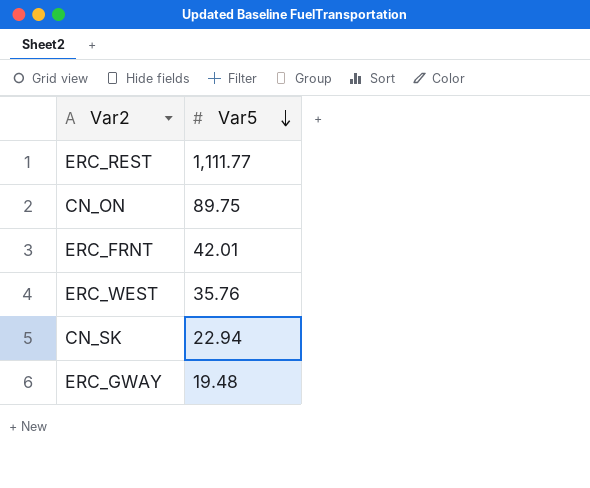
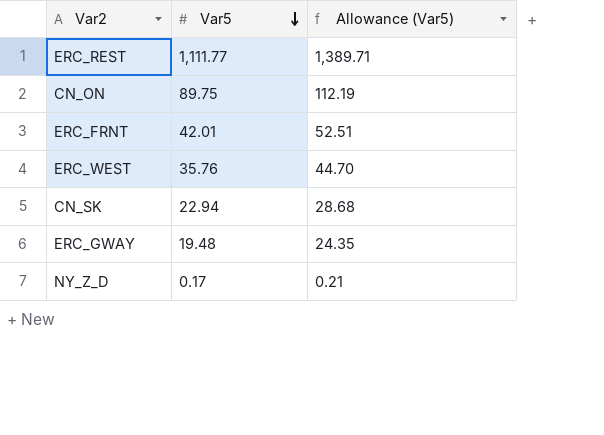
column Allowance (Var5) | formula: none -> [Var5] * 1.25
row NY_Z_D: none -> 0.17 | 0.21

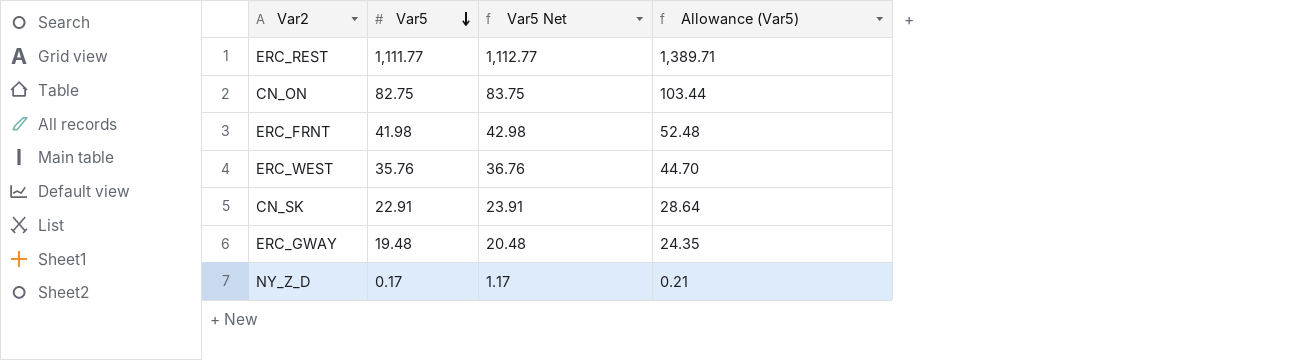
column Var5 Net | formula: none -> [Var5] + 1
CN_ON | Var5: 89.75 -> 82.75
CN_ON | Allowance (Var5): 112.19 -> 103.44
ERC_FRNT | Var5: 42.01 -> 41.98
ERC_FRNT | Allowance (Var5): 52.51 -> 52.48
CN_SK | Var5: 22.94 -> 22.91
CN_SK | Allowance (Var5): 28.68 -> 28.64

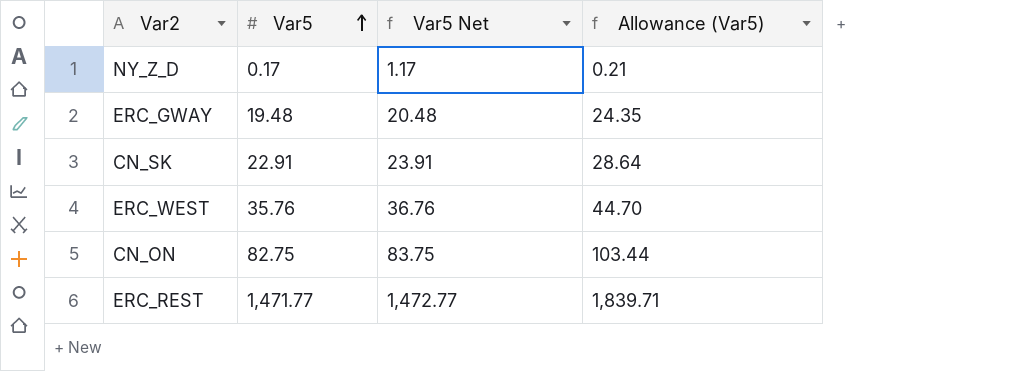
row order: Var5 descending -> Var5 ascending
row ERC_FRNT: 41.98 | 42.98 | 52.48 -> none
ERC_REST | Var5: 1,111.77 -> 1,471.77
ERC_REST | Var5 Net: 1,112.77 -> 1,472.77
ERC_REST | Allowance (Var5): 1,389.71 -> 1,839.71

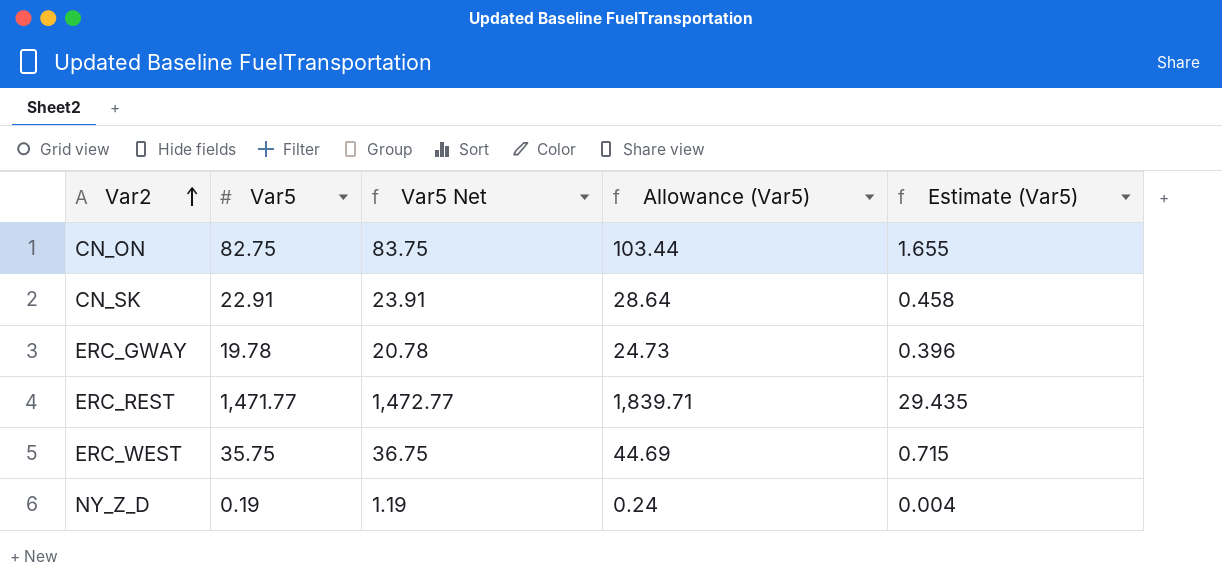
row order: Var5 ascending -> Var2 ascending
column Estimate (Var5) | formula: none -> [Var5] * 0.02
ERC_GWAY | Var5: 19.48 -> 19.78
ERC_GWAY | Var5 Net: 20.48 -> 20.78
ERC_GWAY | Allowance (Var5): 24.35 -> 24.73
ERC_WEST | Var5: 35.76 -> 35.75
ERC_WEST | Var5 Net: 36.76 -> 36.75
ERC_WEST | Allowance (Var5): 44.70 -> 44.69
NY_Z_D | Var5: 0.17 -> 0.19
NY_Z_D | Var5 Net: 1.17 -> 1.19
NY_Z_D | Allowance (Var5): 0.21 -> 0.24

